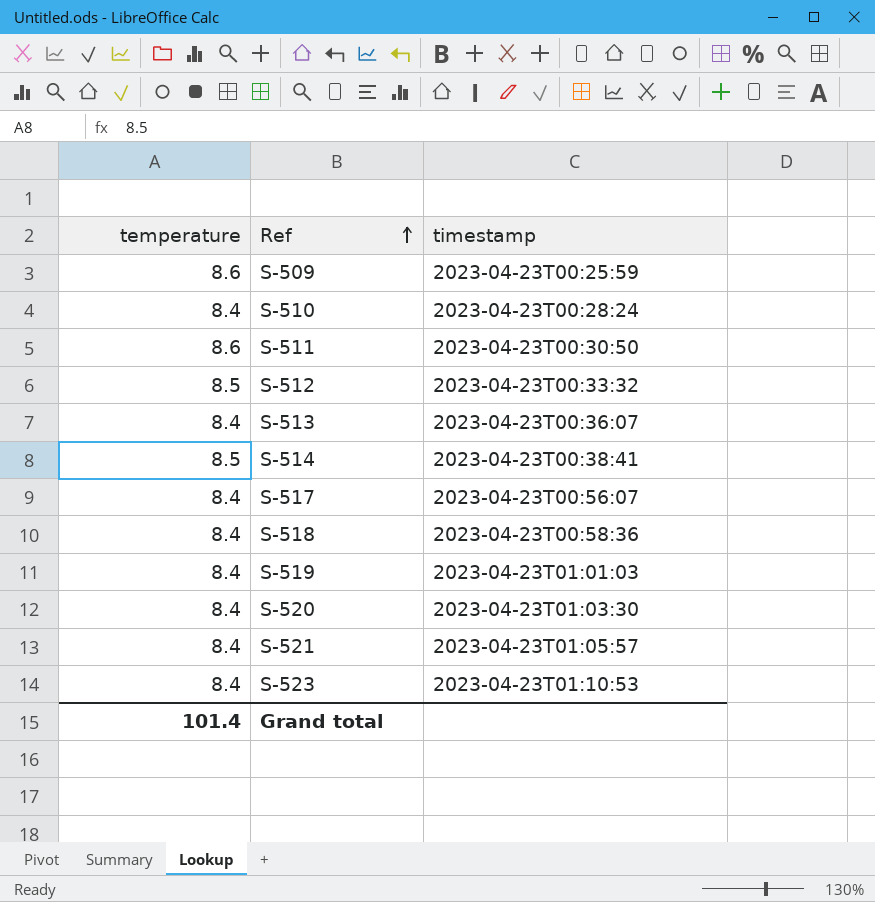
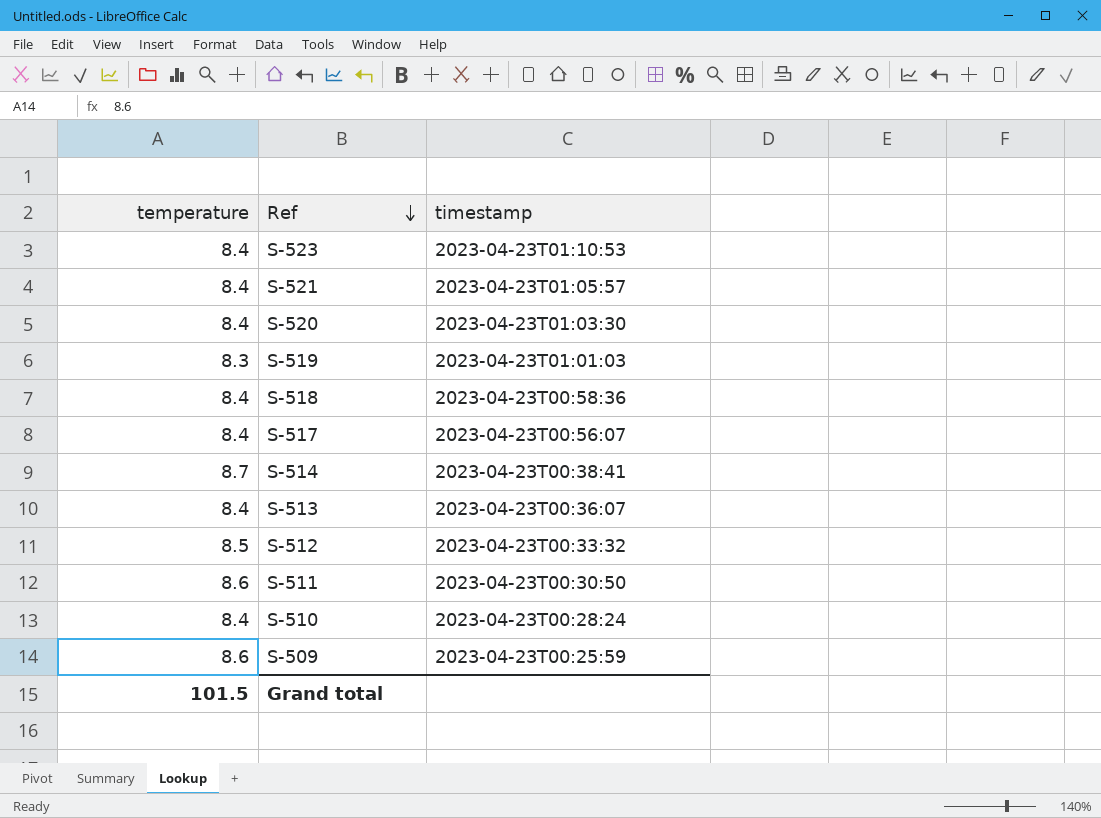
row order: Ref ascending -> Ref descending
S-519 | temperature: 8.4 -> 8.3
S-514 | temperature: 8.5 -> 8.7
Grand total | temperature: 101.4 -> 101.5

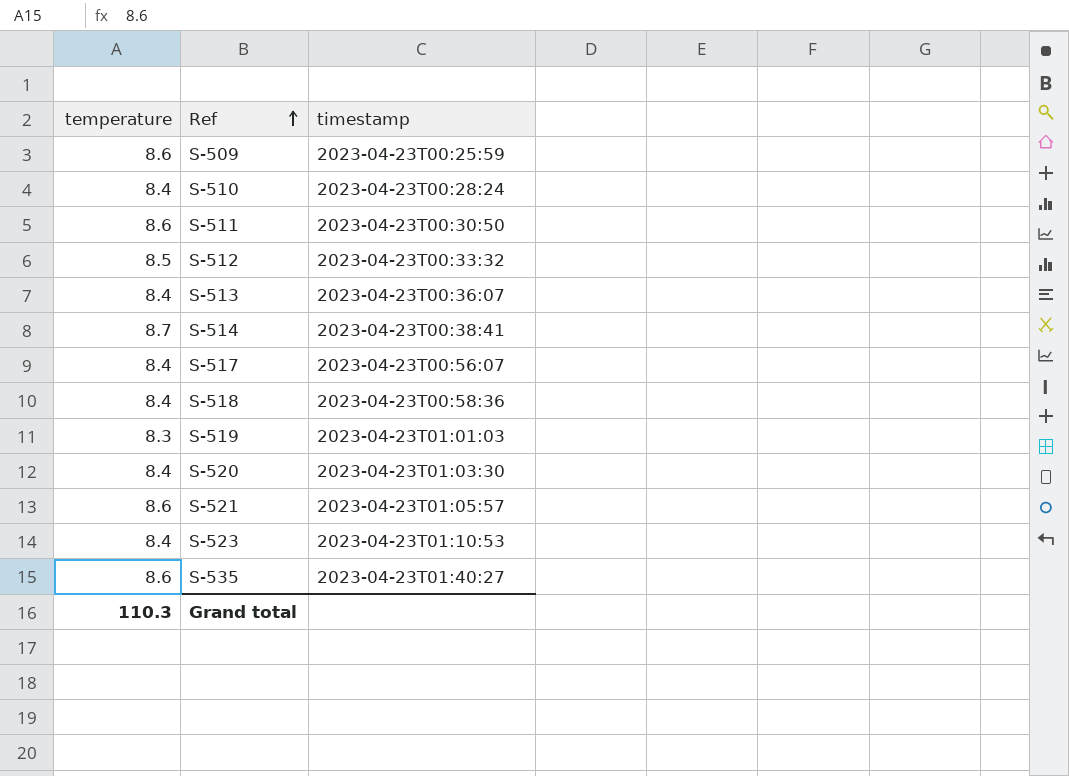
row order: Ref descending -> Ref ascending
S-521 | temperature: 8.4 -> 8.6
row S-535: none -> 8.6 | 2023-04-23T01:40:27
Grand total | temperature: 101.5 -> 110.3

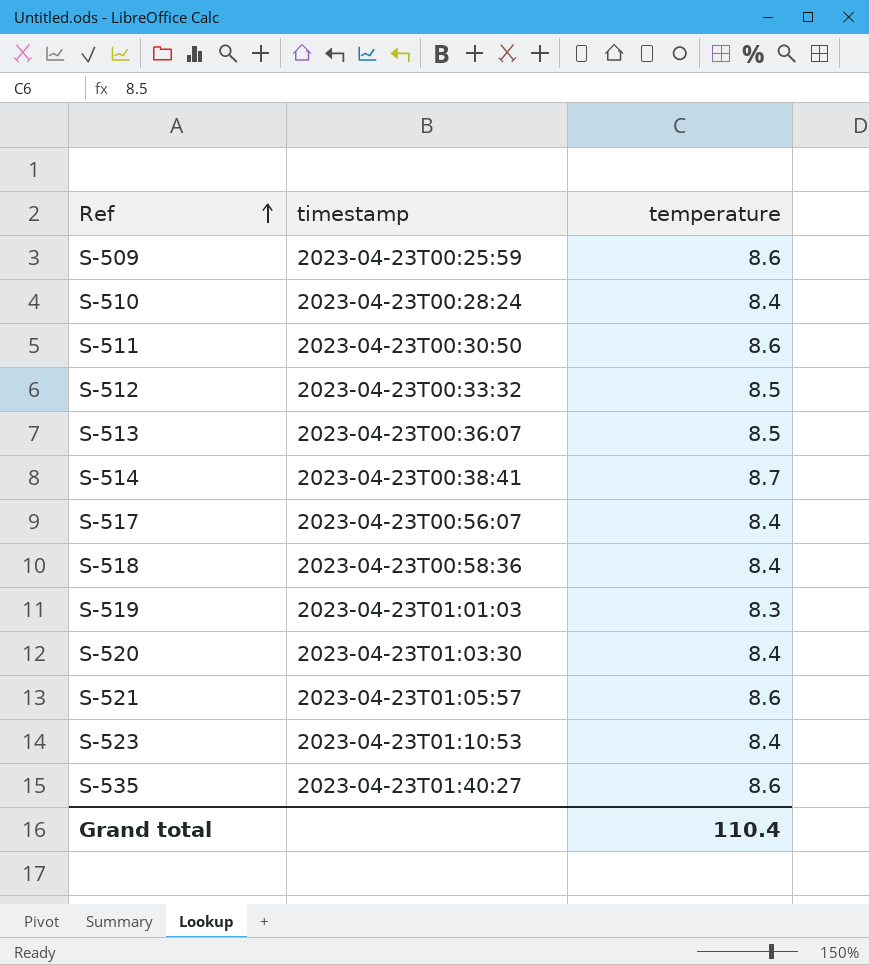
column temperature | position: 1 -> 3
S-513 | temperature: 8.4 -> 8.5
Grand total | temperature: 110.3 -> 110.4

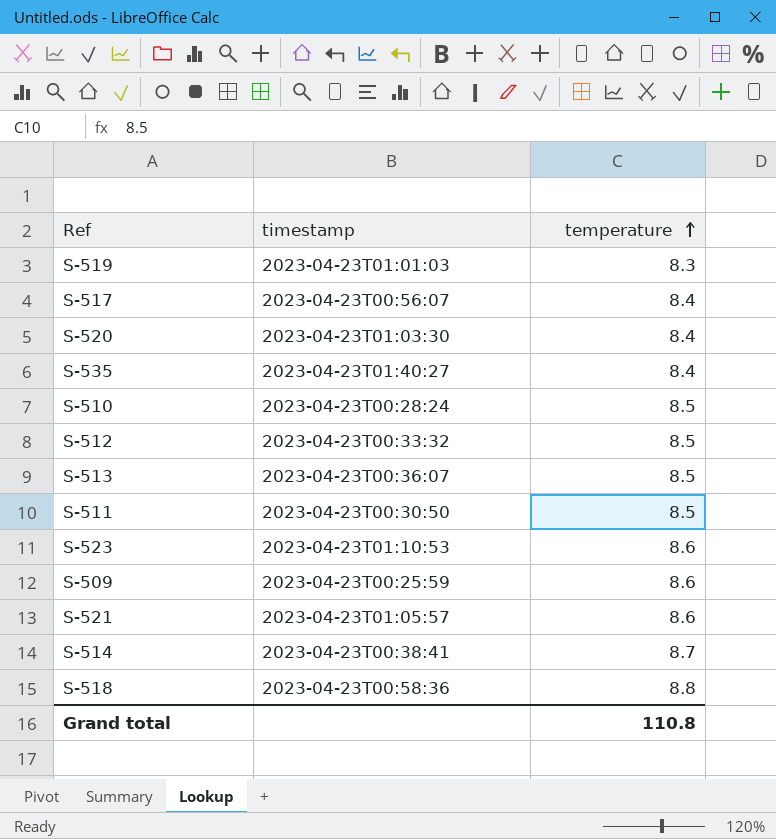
row order: Ref ascending -> temperature ascending
S-535 | temperature: 8.6 -> 8.4
S-510 | temperature: 8.4 -> 8.5
S-511 | temperature: 8.6 -> 8.5
S-523 | temperature: 8.4 -> 8.6
S-518 | temperature: 8.4 -> 8.8
Grand total | temperature: 110.4 -> 110.8

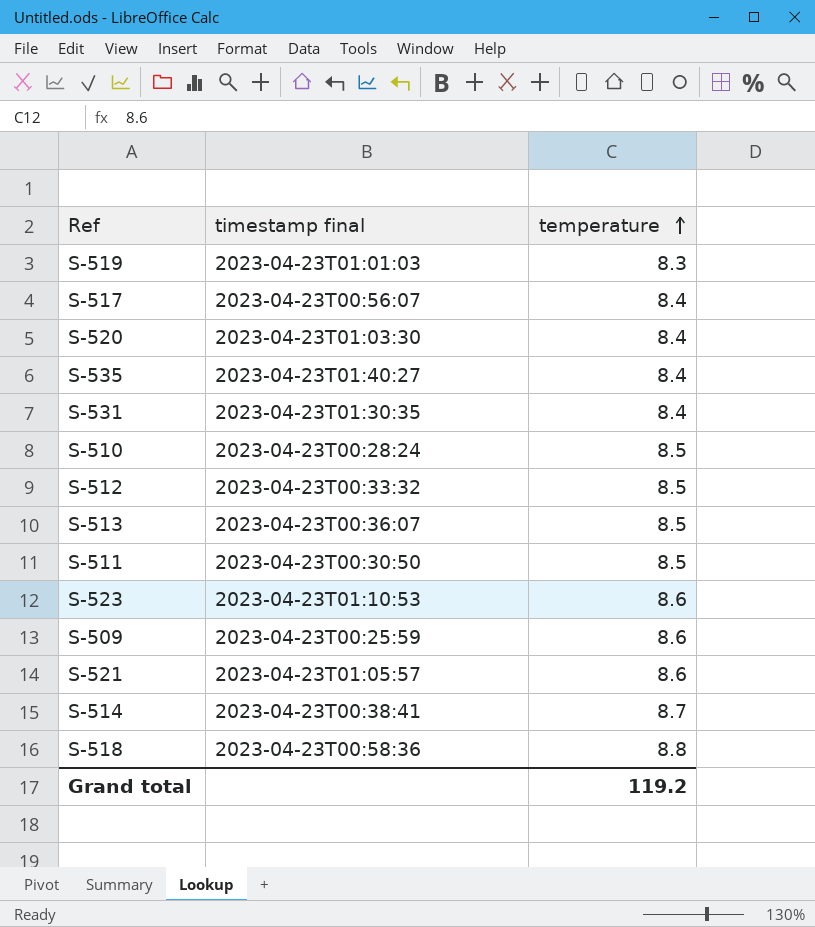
column name: timestamp -> timestamp final
row S-531: none -> 2023-04-23T01:30:35 | 8.4
Grand total | temperature: 110.8 -> 119.2

